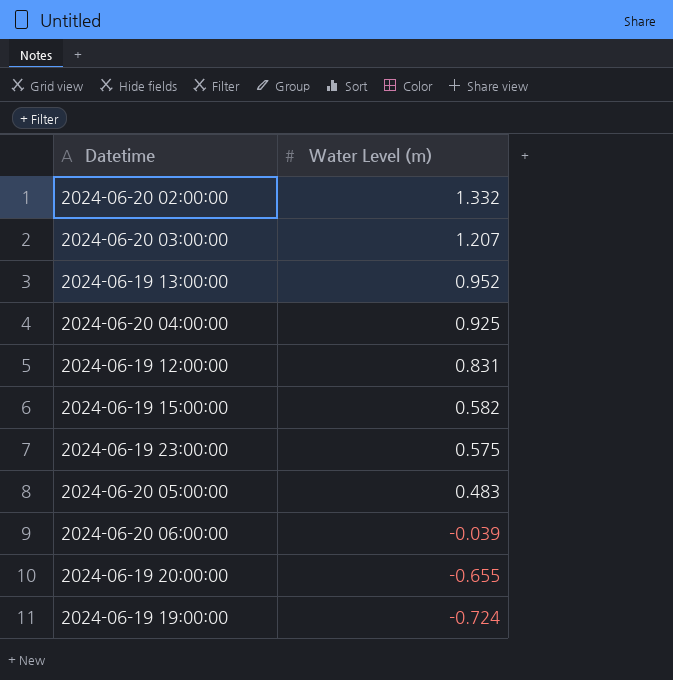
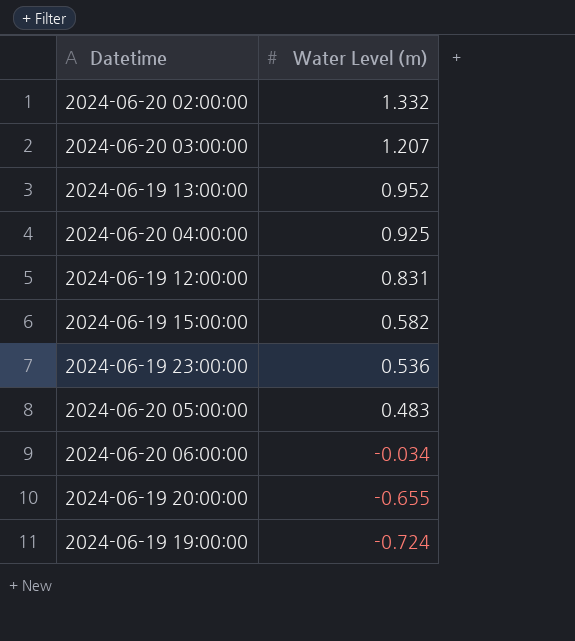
2024-06-19 23:00:00 | Water Level (m): 0.575 -> 0.536
2024-06-20 06:00:00 | Water Level (m): -0.039 -> -0.034

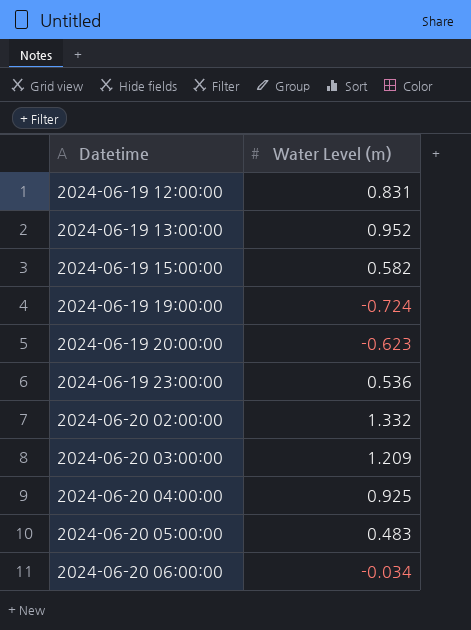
row order: Water Level (m) descending -> Datetime ascending
2024-06-19 20:00:00 | Water Level (m): -0.655 -> -0.623
2024-06-20 03:00:00 | Water Level (m): 1.207 -> 1.209

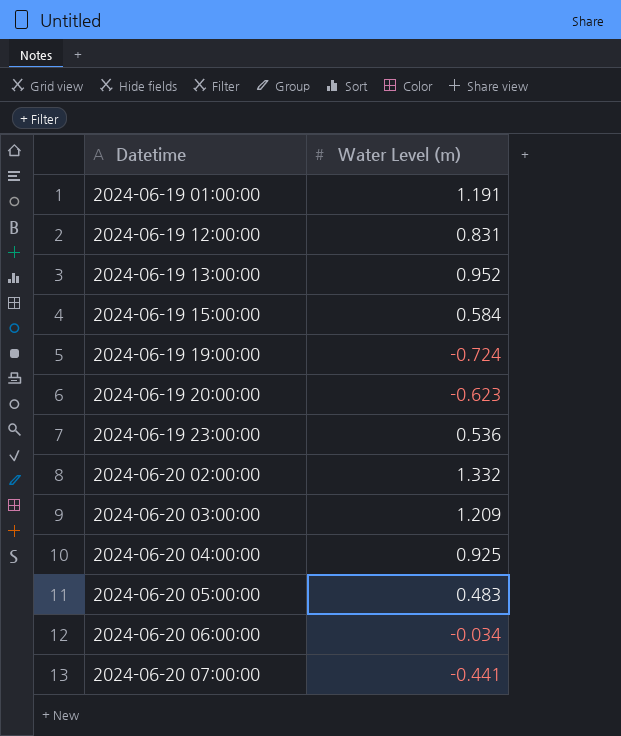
row 2024-06-19 01:00:00: none -> 1.191
2024-06-19 15:00:00 | Water Level (m): 0.582 -> 0.584
row 2024-06-20 07:00:00: none -> -0.441

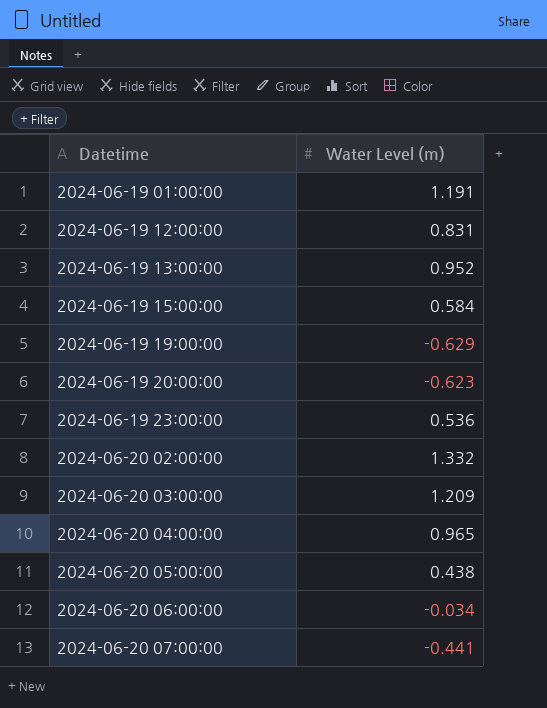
2024-06-19 19:00:00 | Water Level (m): -0.724 -> -0.629
2024-06-20 04:00:00 | Water Level (m): 0.925 -> 0.965
2024-06-20 05:00:00 | Water Level (m): 0.483 -> 0.438

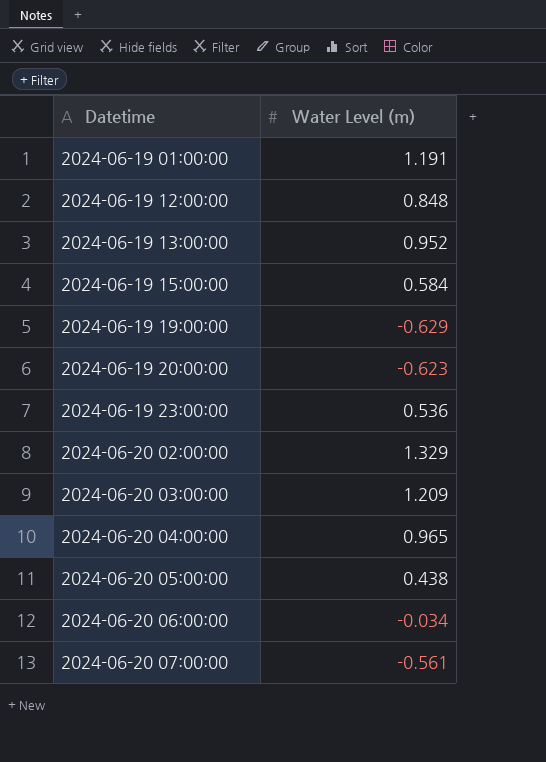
2024-06-19 12:00:00 | Water Level (m): 0.831 -> 0.848
2024-06-20 02:00:00 | Water Level (m): 1.332 -> 1.329
2024-06-20 07:00:00 | Water Level (m): -0.441 -> -0.561

